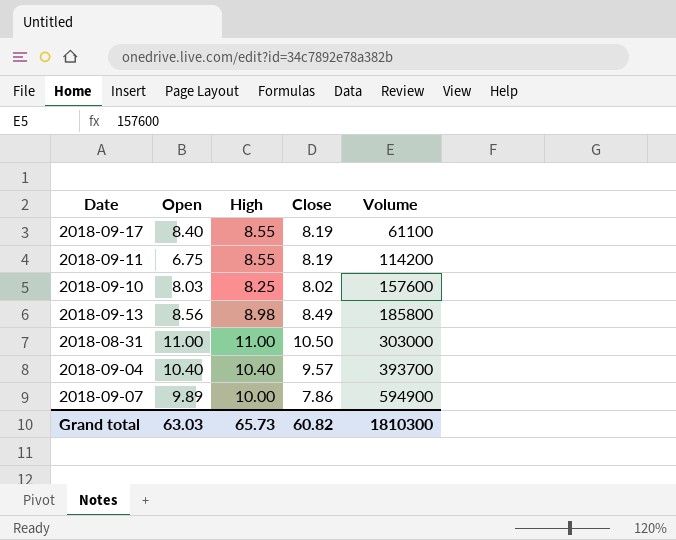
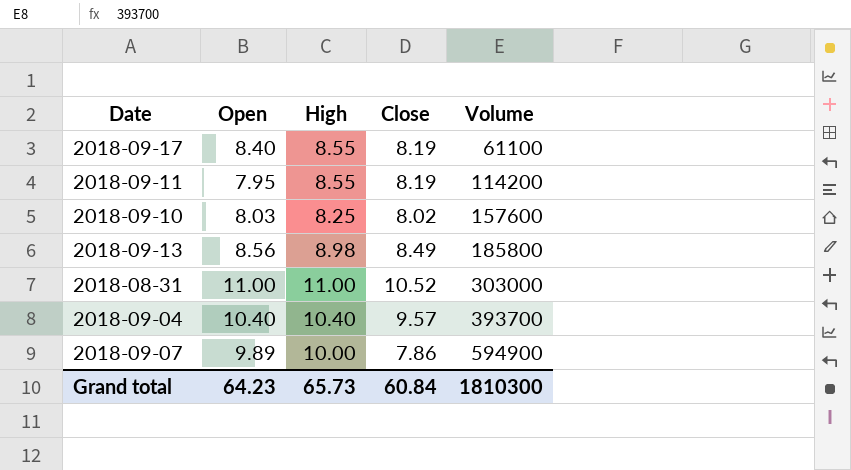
2018-09-11 | Open: 6.75 -> 7.95
2018-08-31 | Close: 10.50 -> 10.52
Grand total | Open: 63.03 -> 64.23
Grand total | Close: 60.82 -> 60.84

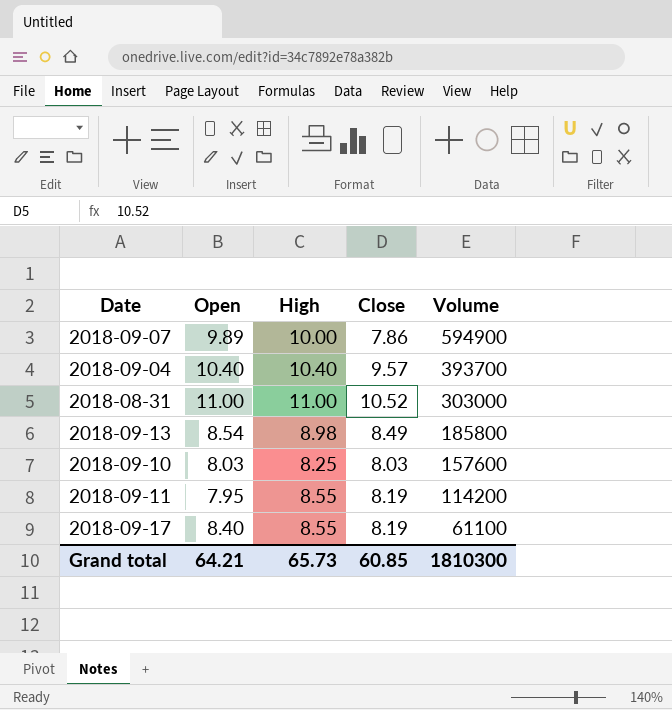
row order: Volume ascending -> Volume descending
2018-09-13 | Open: 8.56 -> 8.54
2018-09-10 | Close: 8.02 -> 8.03
Grand total | Open: 64.23 -> 64.21
Grand total | Close: 60.84 -> 60.85

